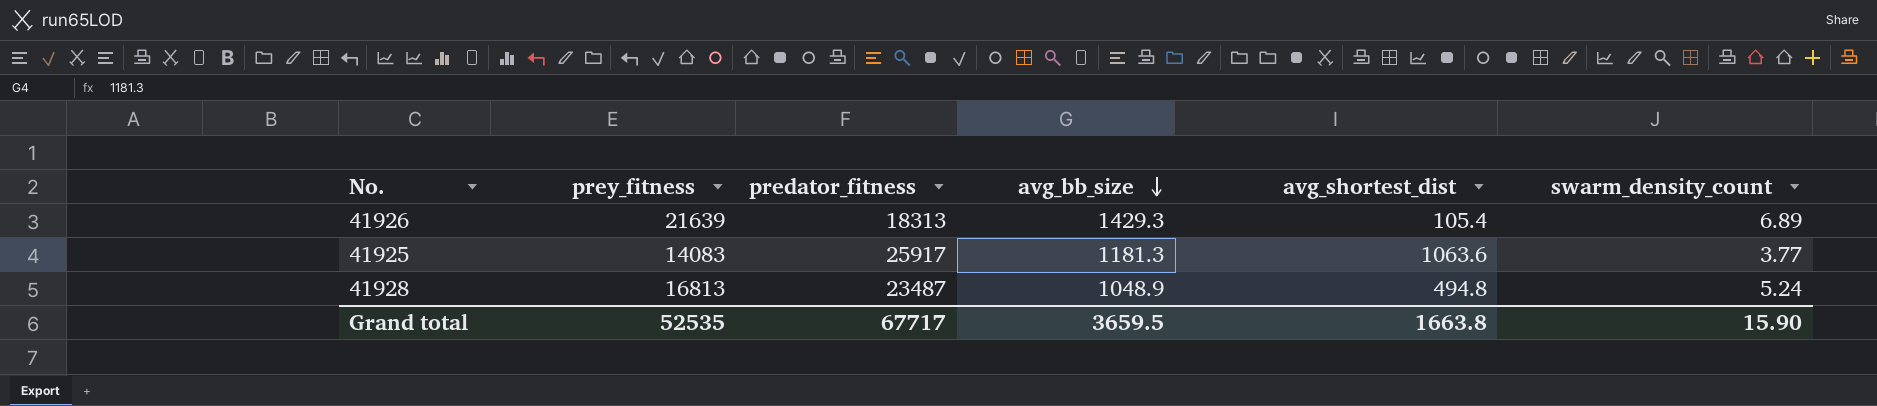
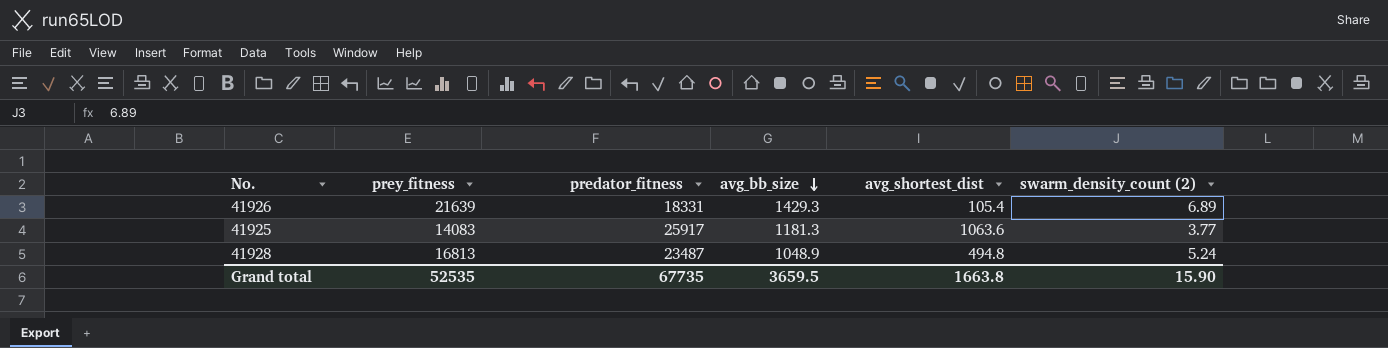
column name: swarm_density_count -> swarm_density_count (2)
41926 | predator_fitness: 18313 -> 18331
Grand total | predator_fitness: 67717 -> 67735

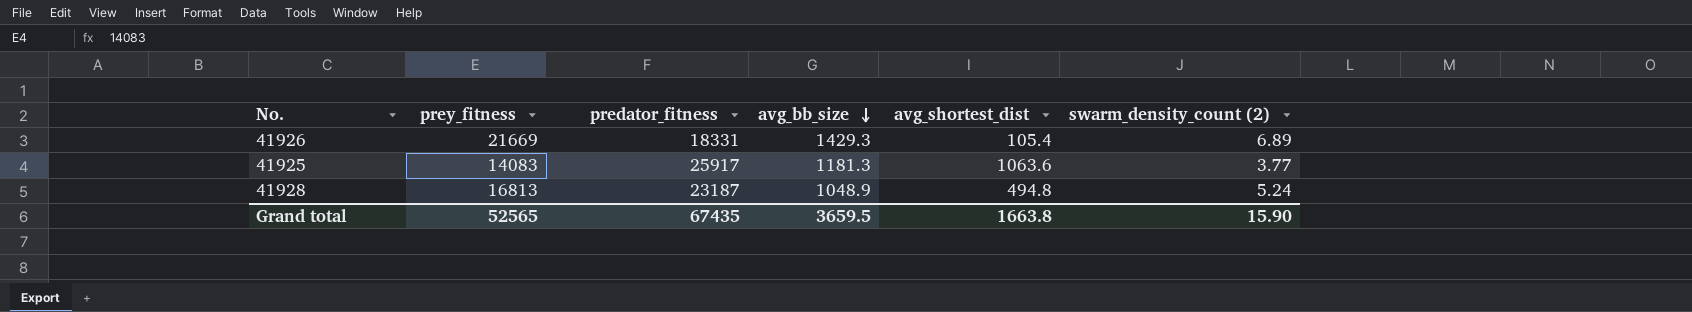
41926 | prey_fitness: 21639 -> 21669
41928 | predator_fitness: 23487 -> 23187
Grand total | prey_fitness: 52535 -> 52565
Grand total | predator_fitness: 67735 -> 67435

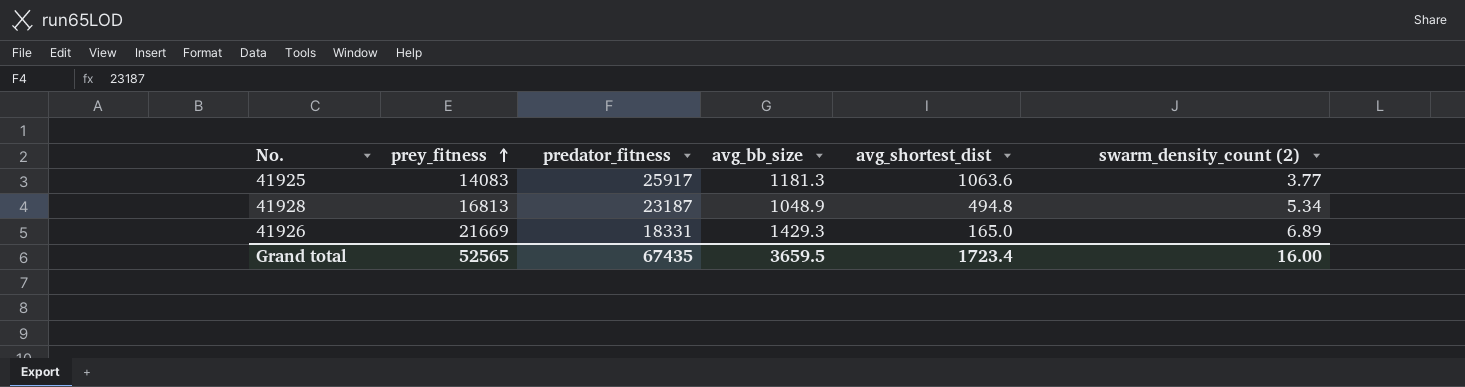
row order: avg_bb_size descending -> prey_fitness ascending
41928 | swarm_density_count (2): 5.24 -> 5.34
41926 | avg_shortest_dist: 105.4 -> 165.0
Grand total | avg_shortest_dist: 1663.8 -> 1723.4
Grand total | swarm_density_count (2): 15.90 -> 16.00

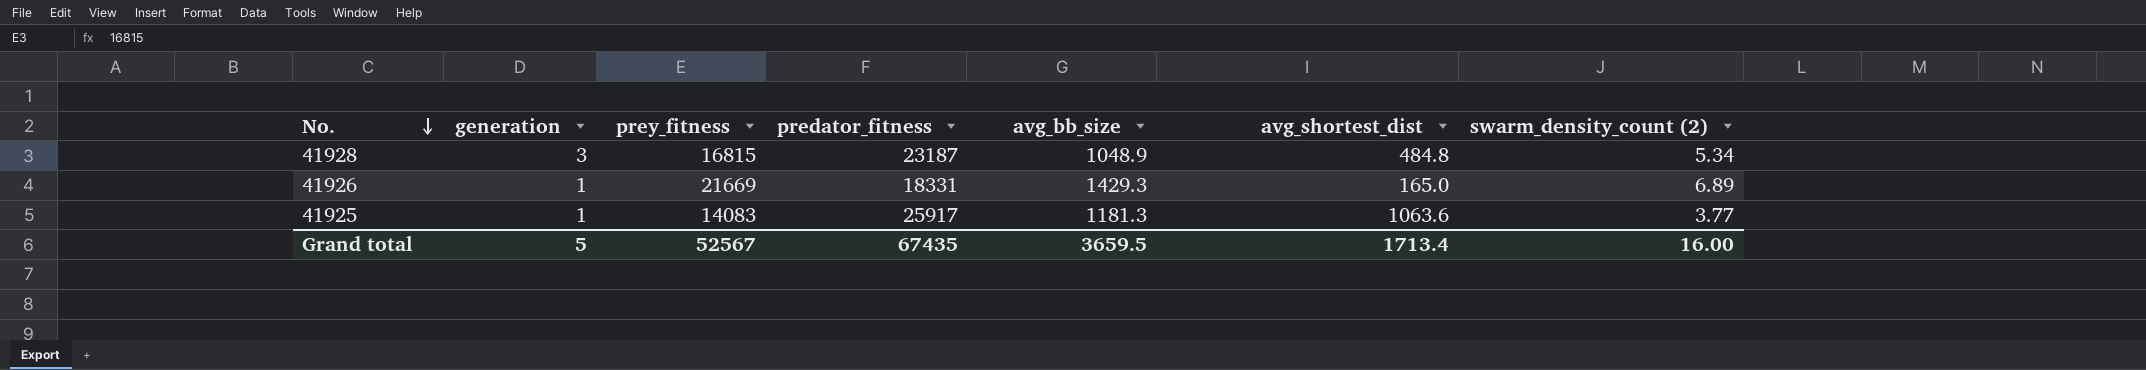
row order: prey_fitness ascending -> No. descending
column generation | position: none -> 2
41928 | prey_fitness: 16813 -> 16815
41928 | avg_shortest_dist: 494.8 -> 484.8
Grand total | prey_fitness: 52565 -> 52567
Grand total | avg_shortest_dist: 1723.4 -> 1713.4

